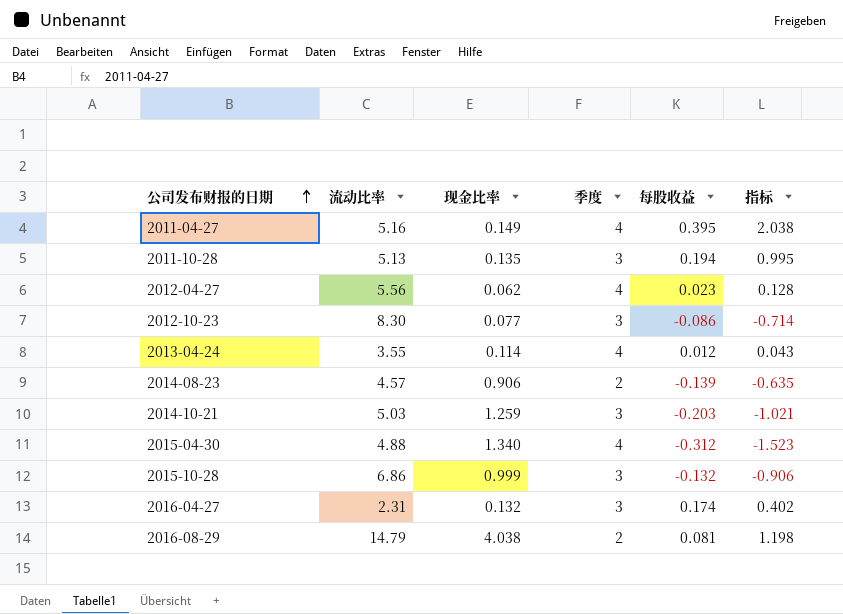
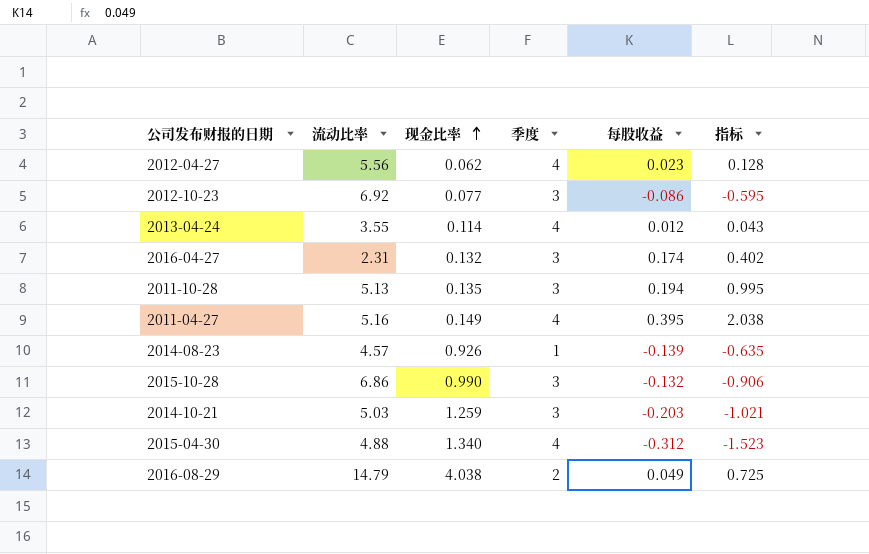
row order: 公司发布财报的日期 ascending -> 现金比率 ascending
2012-10-23 | 流动比率: 8.30 -> 6.92
2012-10-23 | 指标: -0.714 -> -0.595
2014-08-23 | 现金比率: 0.906 -> 0.926
2014-08-23 | 季度: 2 -> 1
2015-10-28 | 现金比率: 0.999 -> 0.990
2016-08-29 | 每股收益: 0.081 -> 0.049
2016-08-29 | 指标: 1.198 -> 0.725

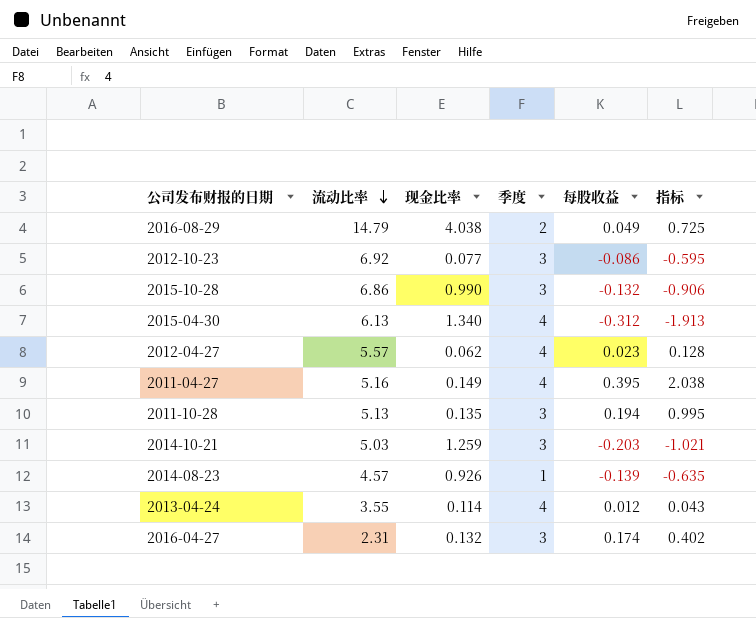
row order: 现金比率 ascending -> 流动比率 descending
2015-04-30 | 流动比率: 4.88 -> 6.13
2015-04-30 | 指标: -1.523 -> -1.913
2012-04-27 | 流动比率: 5.56 -> 5.57

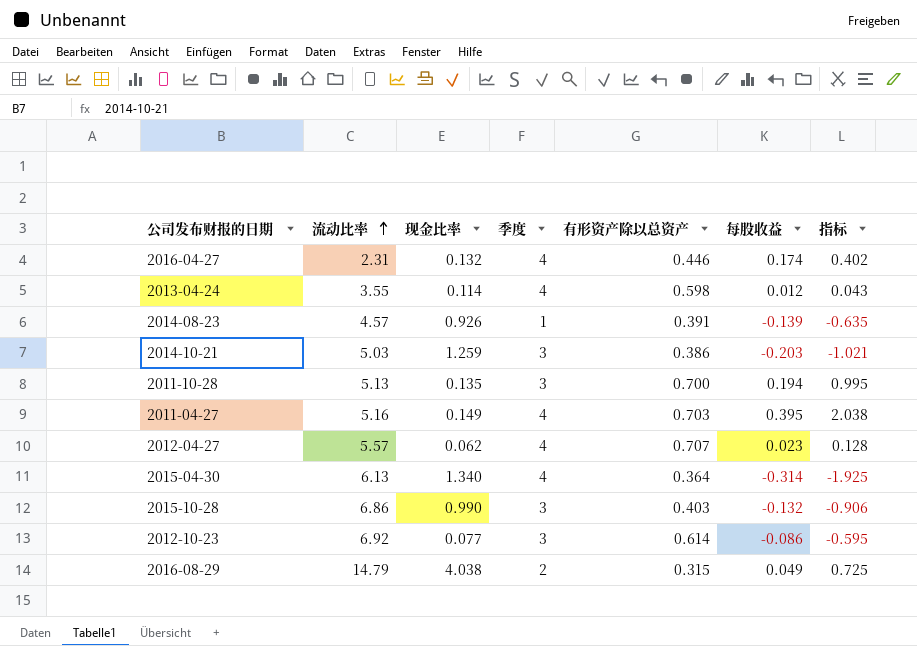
row order: 流动比率 descending -> 流动比率 ascending
column 有形资产除以总资产 | position: none -> 5
2016-04-27 | 季度: 3 -> 4
2015-04-30 | 每股收益: -0.312 -> -0.314
2015-04-30 | 指标: -1.913 -> -1.925

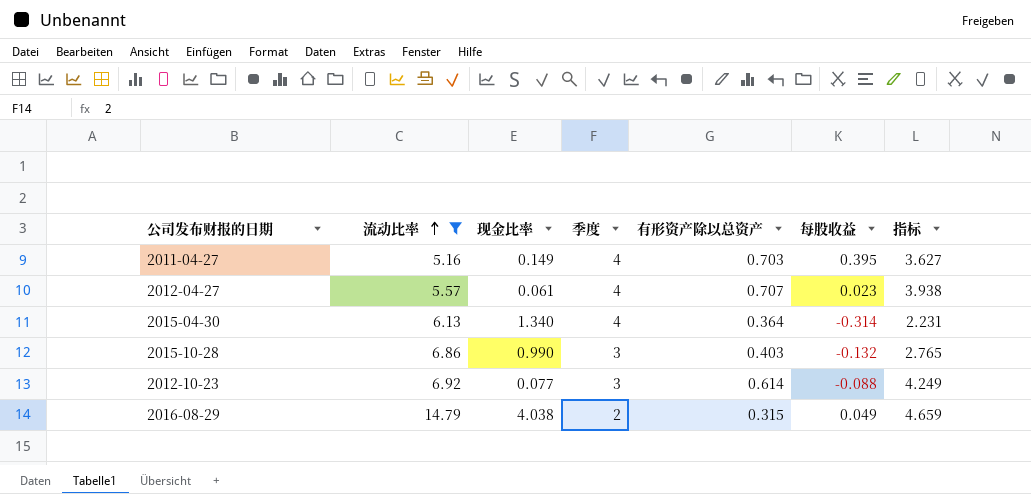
filter: none -> 流动比率 >= 5.16
column 指标 | formula: [流动比率] * [每股收益] -> [流动比率] * [有形资产除以总资产]
2012-04-27 | 现金比率: 0.062 -> 0.061
2012-10-23 | 每股收益: -0.086 -> -0.088

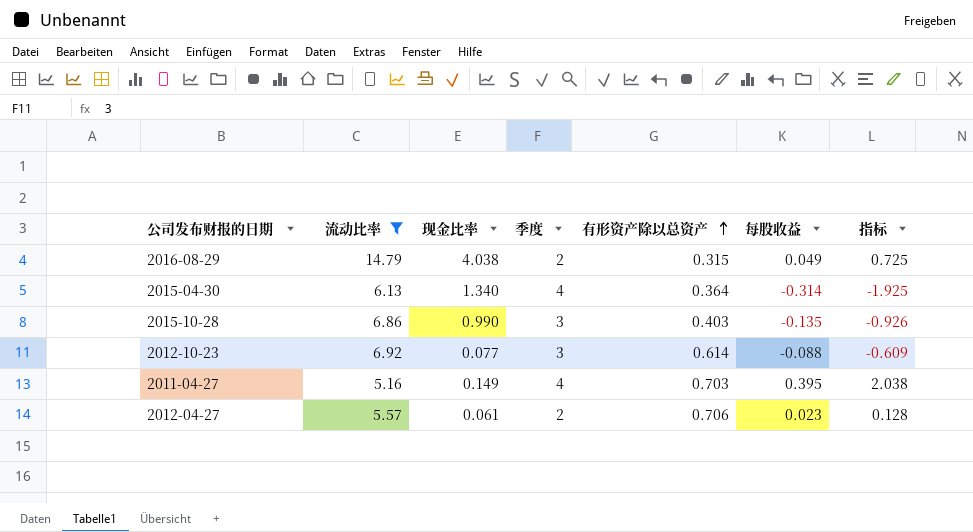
row order: 流动比率 ascending -> 有形资产除以总资产 ascending
column 指标 | formula: [流动比率] * [有形资产除以总资产] -> [流动比率] * [每股收益]
2015-10-28 | 每股收益: -0.132 -> -0.135
2012-04-27 | 季度: 4 -> 2
2012-04-27 | 有形资产除以总资产: 0.707 -> 0.706

